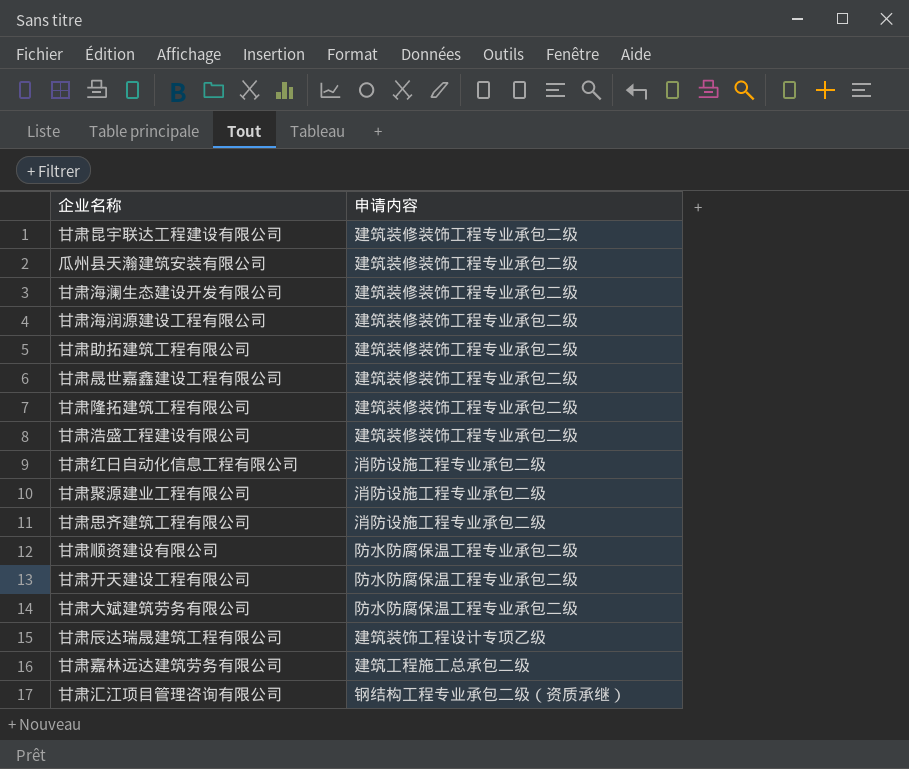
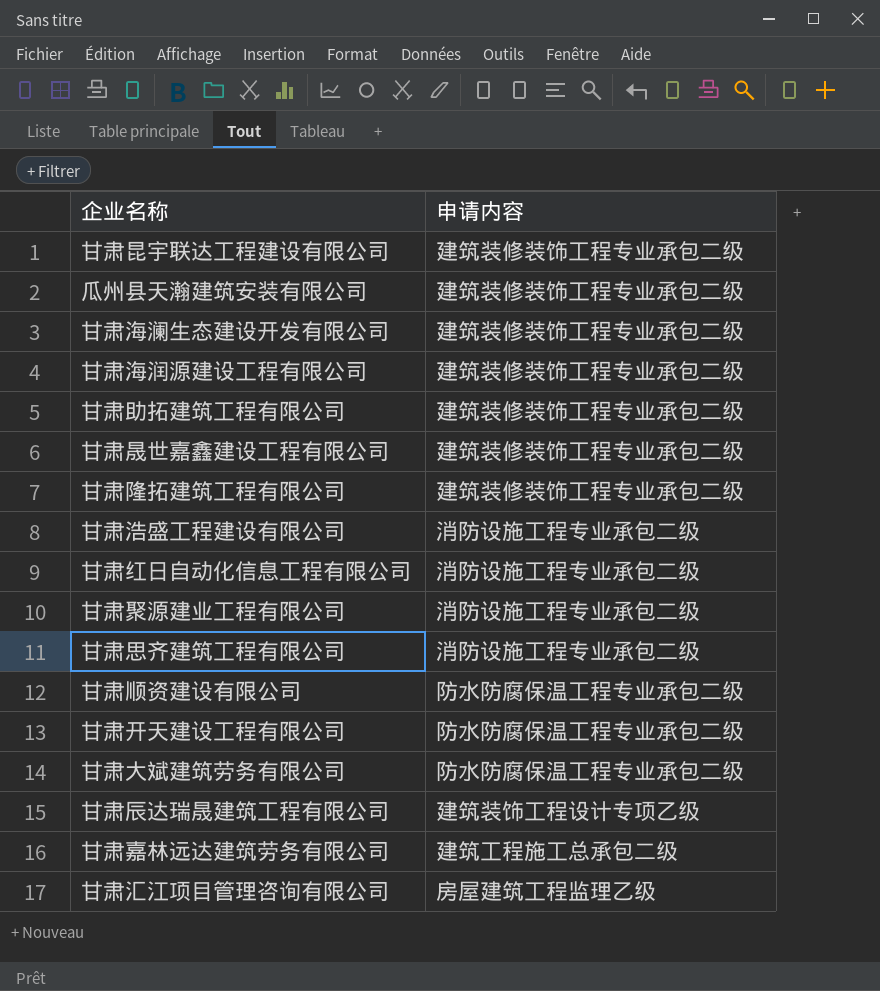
甘肃浩盛工程建设有限公司 | 申请内容: 建筑装修装饰工程专业承包二级 -> 消防设施工程专业承包二级
甘肃汇江项目管理咨询有限公司 | 申请内容: 钢结构工程专业承包二级（资质承继） -> 房屋建筑工程监理乙级

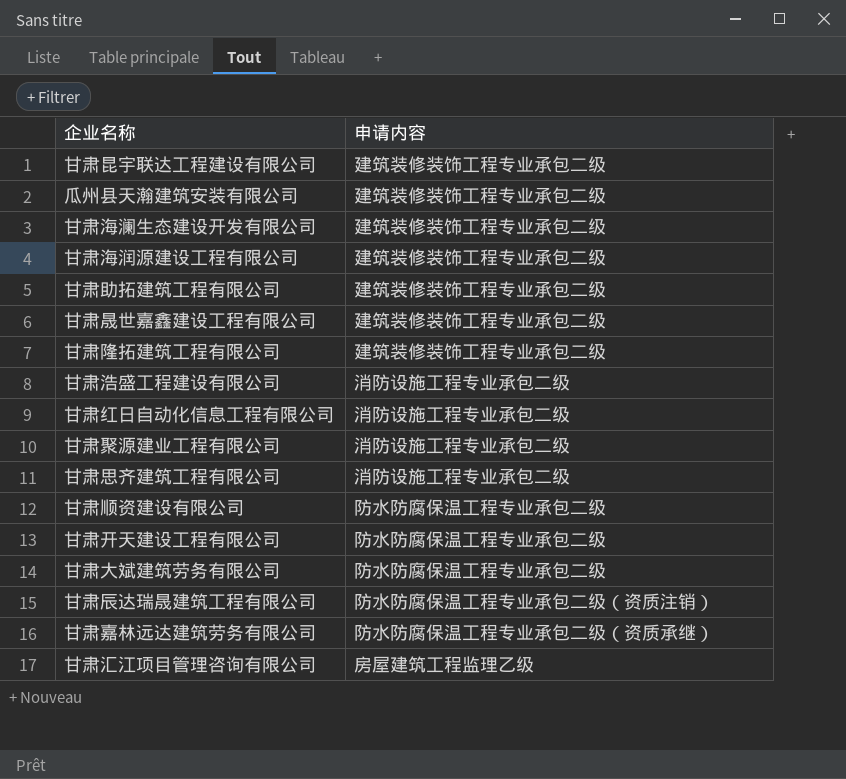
甘肃辰达瑞晟建筑工程有限公司 | 申请内容: 建筑装饰工程设计专项乙级 -> 防水防腐保温工程专业承包二级（资质注销）
甘肃嘉林远达建筑劳务有限公司 | 申请内容: 建筑工程施工总承包二级 -> 防水防腐保温工程专业承包二级（资质承继）

